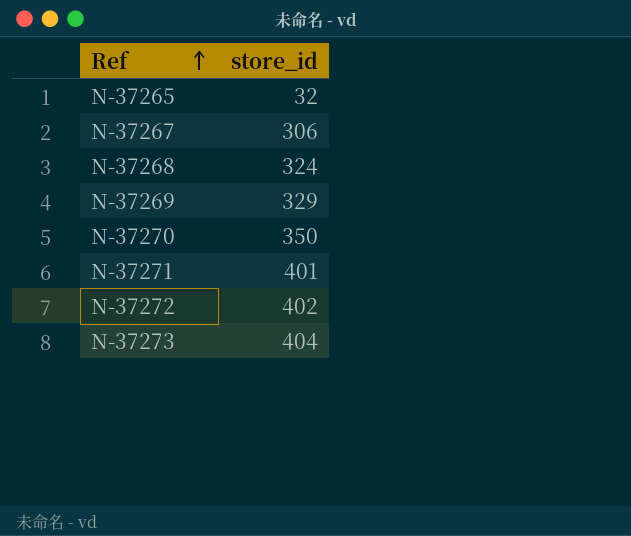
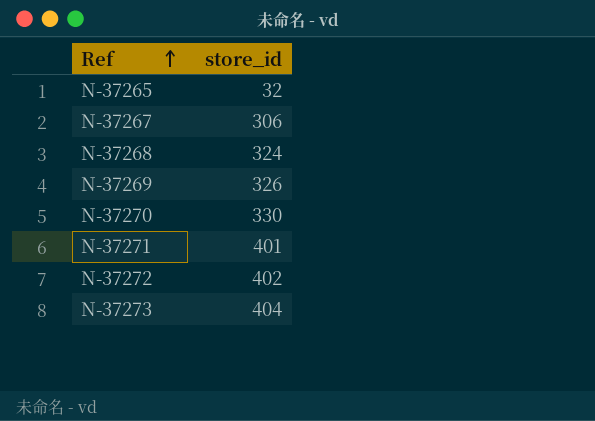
N-37269 | store_id: 329 -> 326
N-37270 | store_id: 350 -> 330

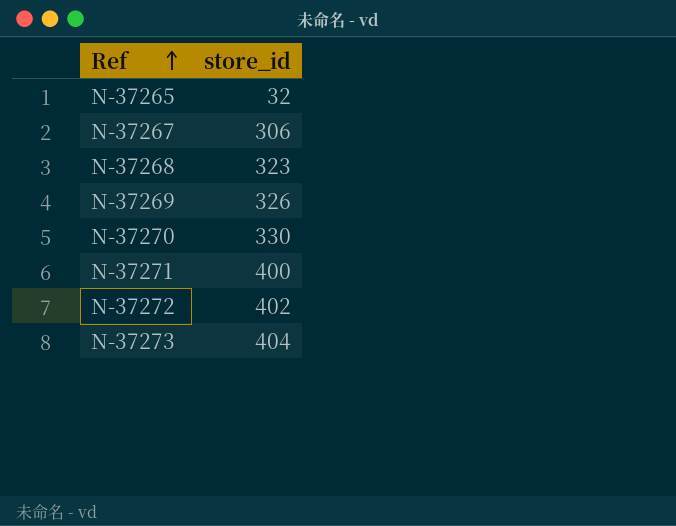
N-37268 | store_id: 324 -> 323
N-37271 | store_id: 401 -> 400

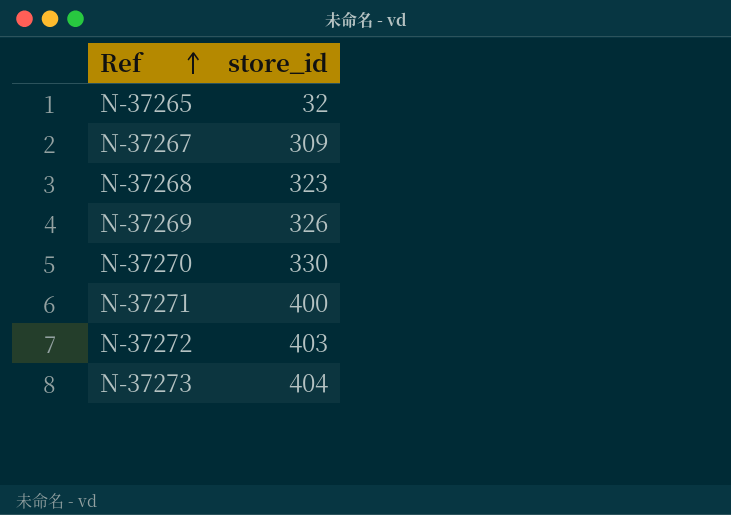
N-37267 | store_id: 306 -> 309
N-37272 | store_id: 402 -> 403

